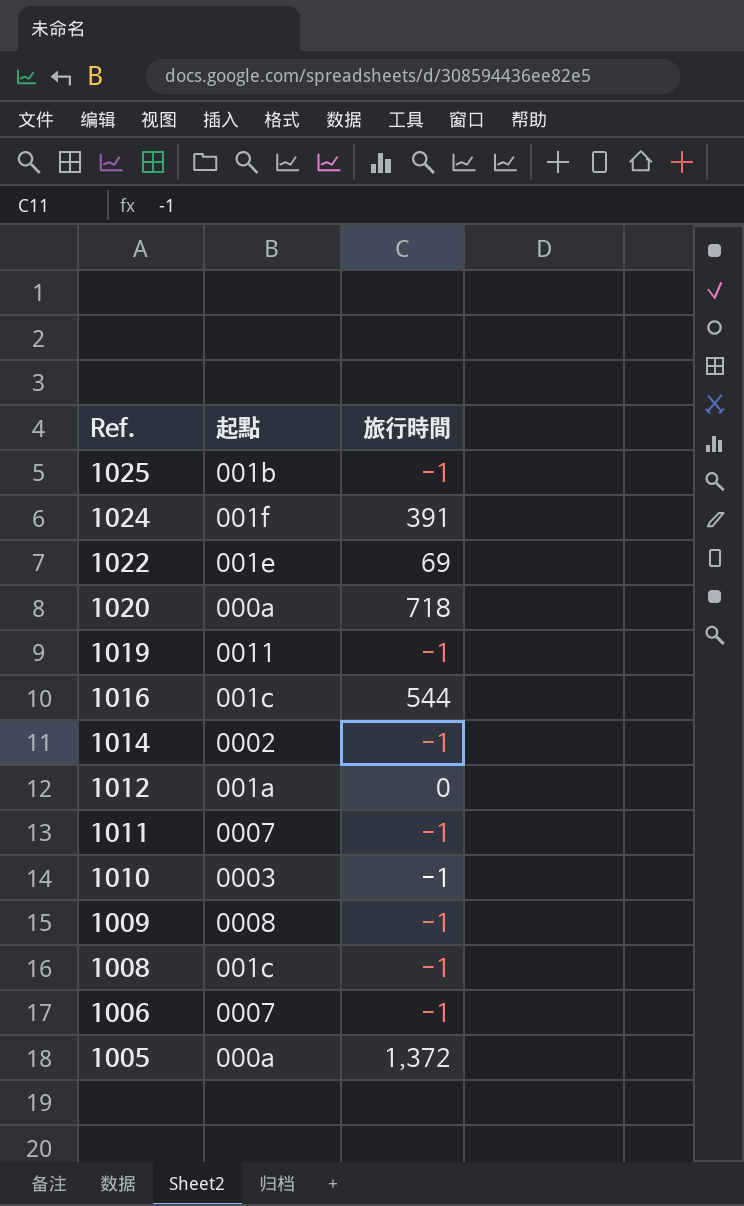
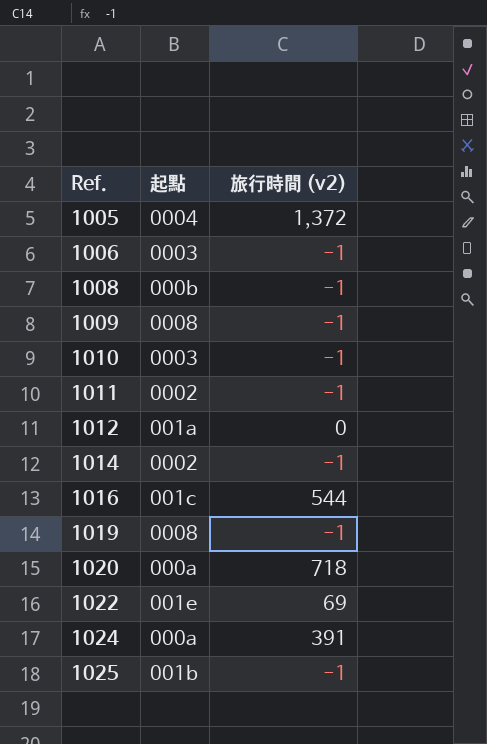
row order: Ref. descending -> Ref. ascending
column name: 旅行時間 -> 旅行時間 (v2)
1005 | 起點: 000a -> 0004
1006 | 起點: 0007 -> 0003
1008 | 起點: 001c -> 000b
1011 | 起點: 0007 -> 0002
1019 | 起點: 0011 -> 0008
1024 | 起點: 001f -> 000a

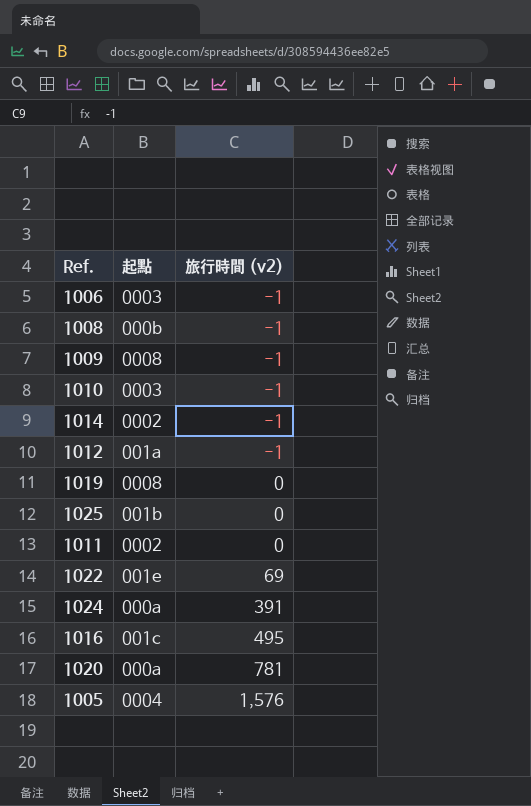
row order: Ref. ascending -> 旅行時間 (v2) ascending
1012 | 旅行時間 (v2): 0 -> -1
1019 | 旅行時間 (v2): -1 -> 0
1025 | 旅行時間 (v2): -1 -> 0
1011 | 旅行時間 (v2): -1 -> 0
1016 | 旅行時間 (v2): 544 -> 495
1020 | 旅行時間 (v2): 718 -> 781
1005 | 旅行時間 (v2): 1,372 -> 1,576

